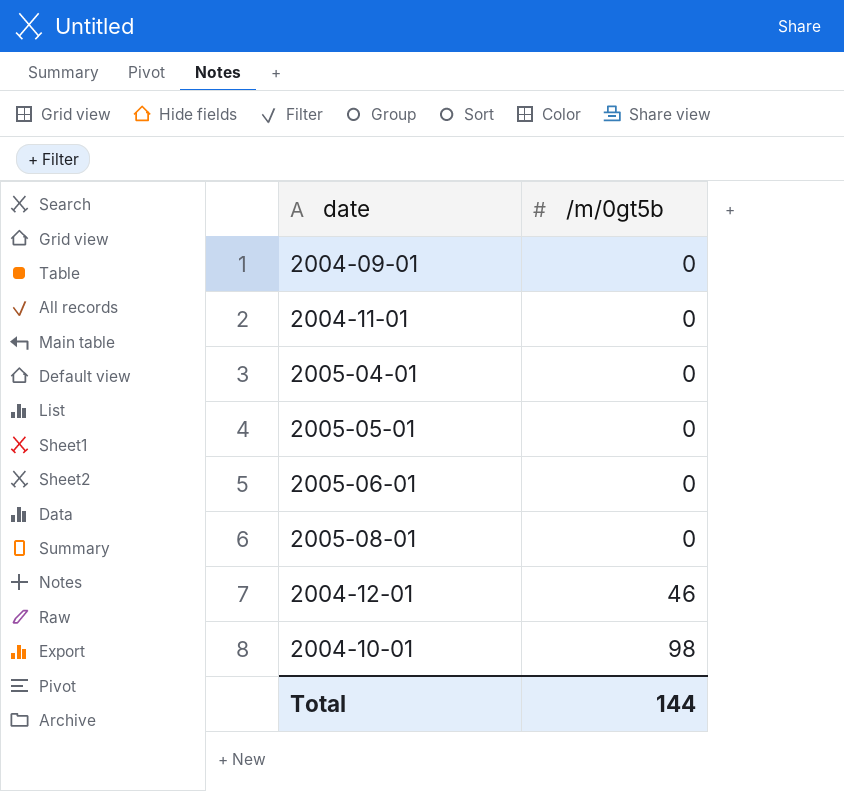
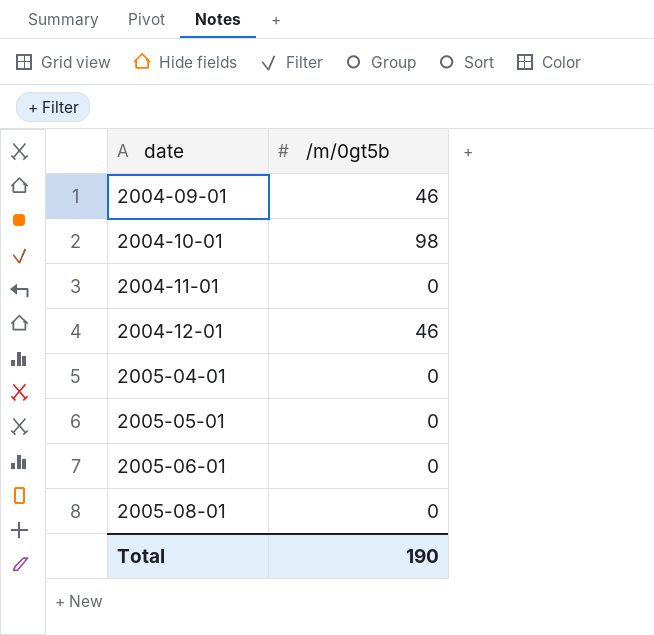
row order: /m/0gt5b ascending -> date ascending
2004-09-01 | /m/0gt5b: 0 -> 46
Total | /m/0gt5b: 144 -> 190

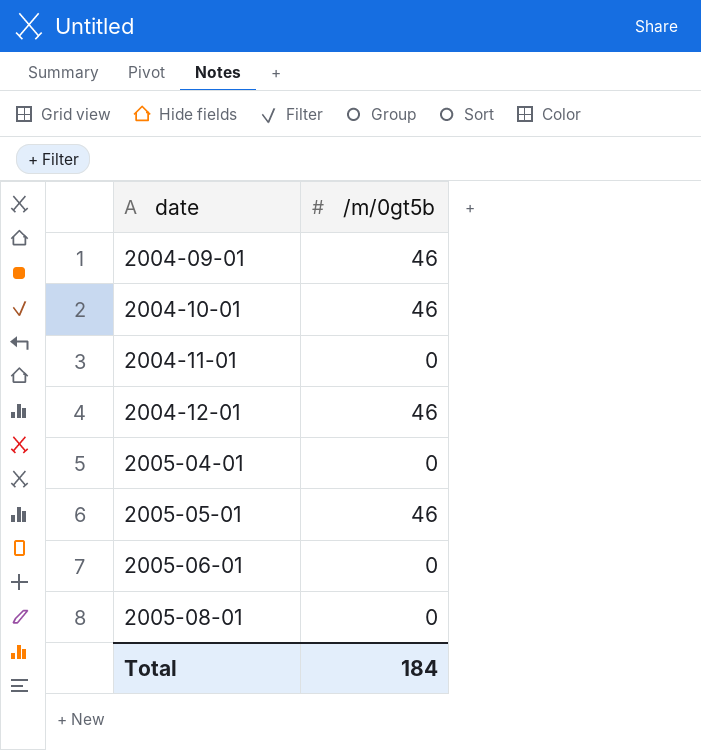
2004-10-01 | /m/0gt5b: 98 -> 46
2005-05-01 | /m/0gt5b: 0 -> 46
Total | /m/0gt5b: 190 -> 184

